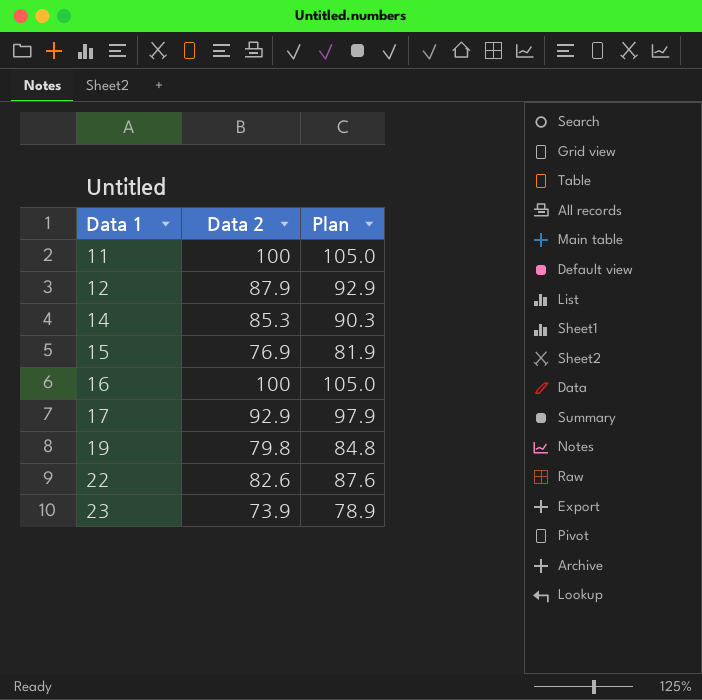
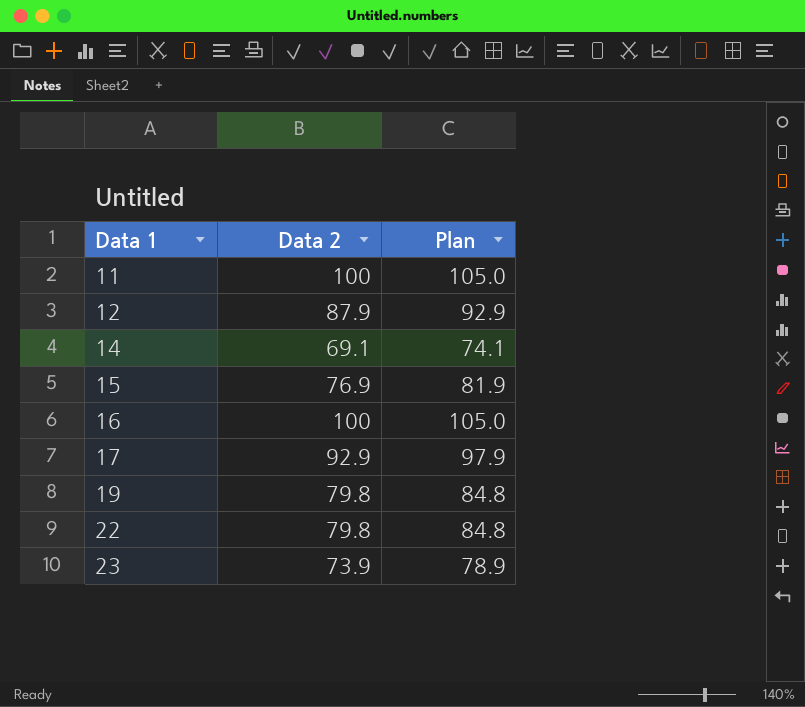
14 | Data 2: 85.3 -> 69.1
14 | Plan: 90.3 -> 74.1
22 | Data 2: 82.6 -> 79.8
22 | Plan: 87.6 -> 84.8

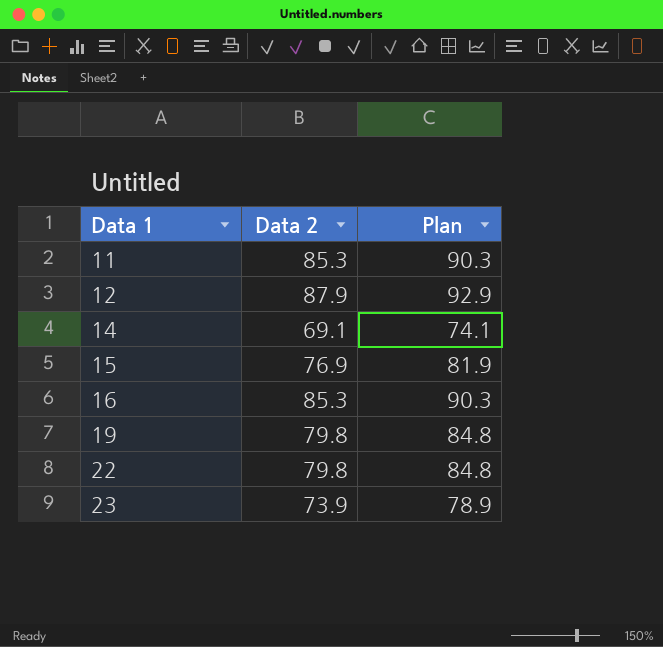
row 17: 92.9 | 97.9 -> none
11 | Data 2: 100 -> 85.3
11 | Plan: 105.0 -> 90.3
16 | Data 2: 100 -> 85.3
16 | Plan: 105.0 -> 90.3

